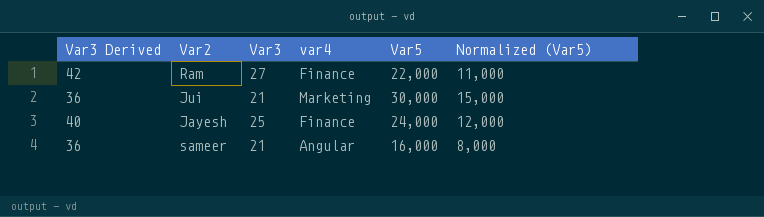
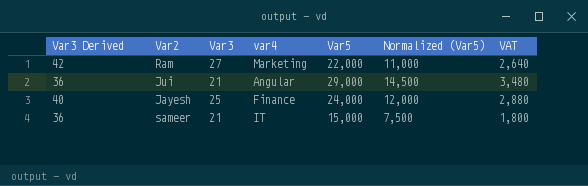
column VAT | formula: none -> [Var5] * 0.12
Ram | var4: Finance -> Marketing
Jui | var4: Marketing -> Angular
Jui | Var5: 30,000 -> 29,000
Jui | Normalized (Var5): 15,000 -> 14,500
sameer | var4: Angular -> IT
sameer | Var5: 16,000 -> 15,000
sameer | Normalized (Var5): 8,000 -> 7,500

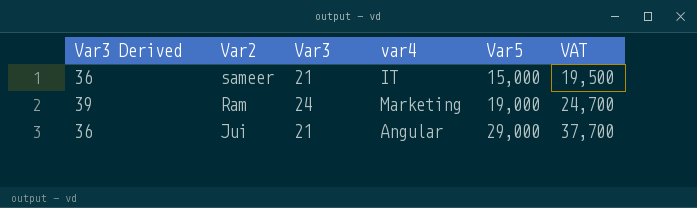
row order: none -> Var2 descending
column Normalized (Var5) | formula: [Var5] * 0.5 -> none
column VAT | formula: [Var5] * 0.12 -> [Var5] * 1.3
row Jayesh: 40 | 25 | Finance | 24,000 | 12,000 | 2,880 -> none
Ram | Var3 Derived: 42 -> 39
Ram | Var3: 27 -> 24
Ram | Var5: 22,000 -> 19,000

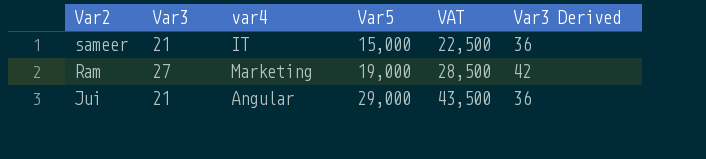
column VAT | formula: [Var5] * 1.3 -> [Var5] * 1.5
column Var3 Derived | position: 1 -> 6
Ram | Var3: 24 -> 27
Ram | Var3 Derived: 39 -> 42

